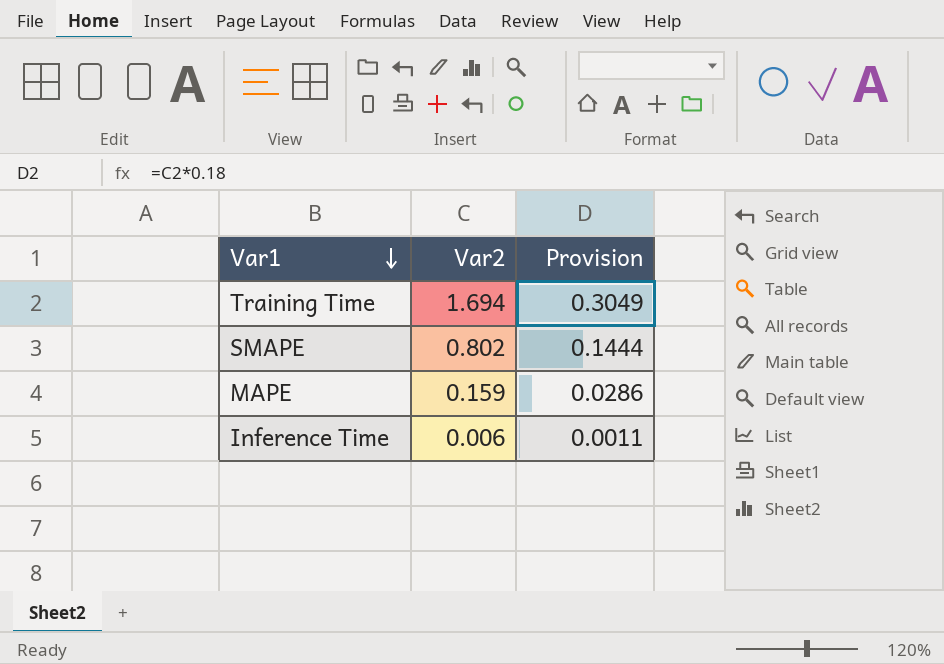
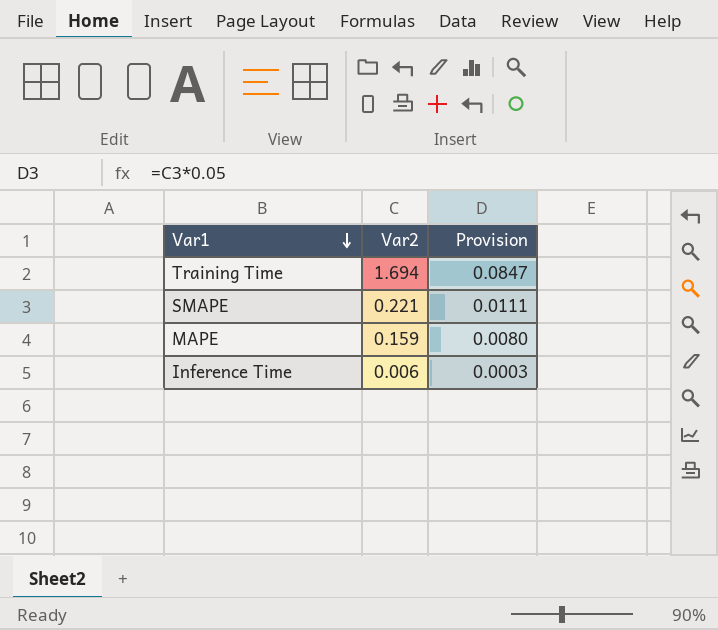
column Provision | formula: [Var2] * 0.18 -> [Var2] * 0.05
SMAPE | Var2: 0.802 -> 0.221

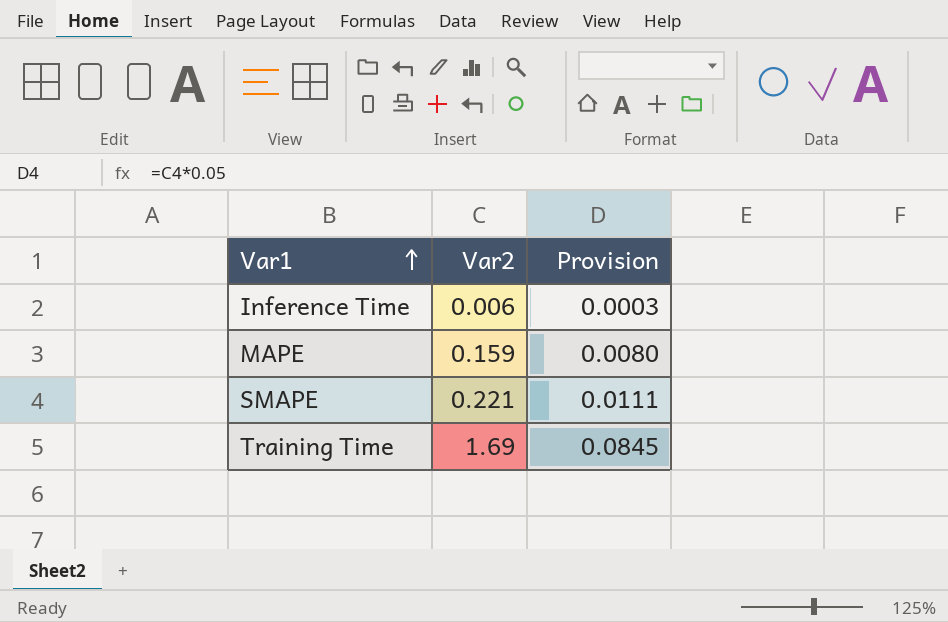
row order: Var1 descending -> Var1 ascending
Training Time | Var2: 1.694 -> 1.69
Training Time | Provision: 0.0847 -> 0.0845

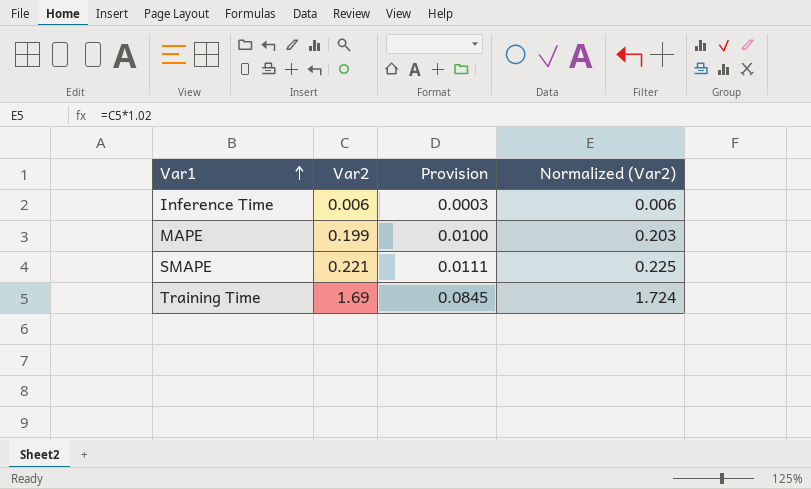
column Normalized (Var2) | formula: none -> [Var2] * 1.02
MAPE | Var2: 0.159 -> 0.199
MAPE | Provision: 0.0080 -> 0.0100

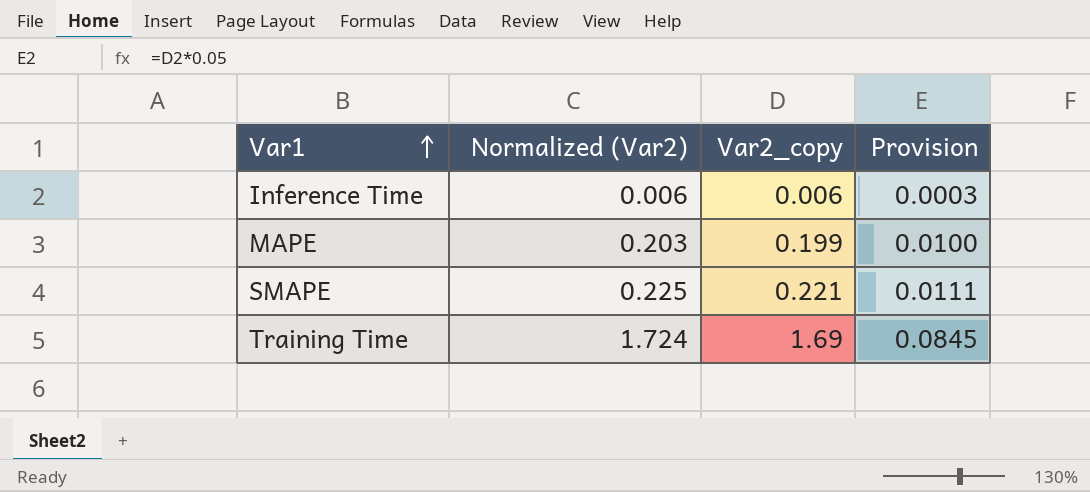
column Normalized (Var2) | position: 4 -> 2
column name: Var2 -> Var2_copy

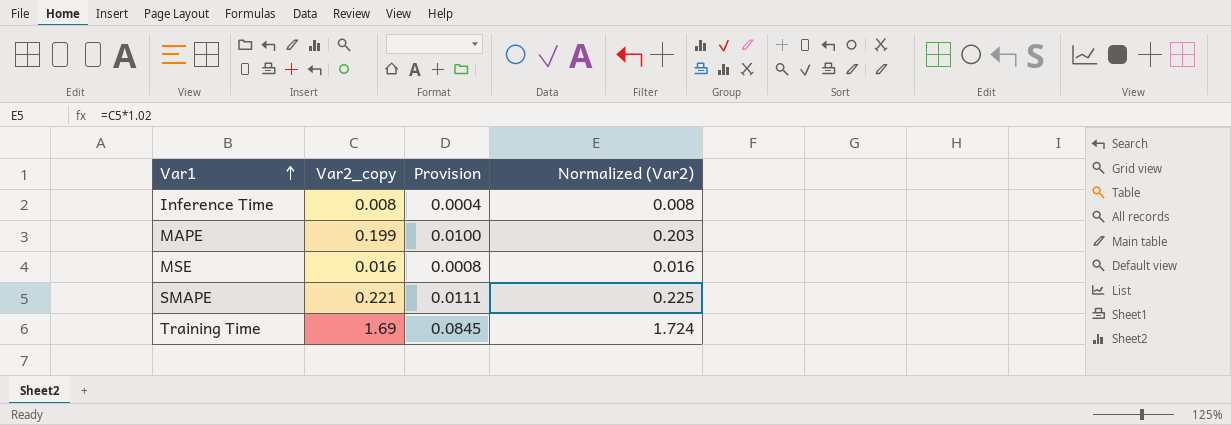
column Normalized (Var2) | position: 2 -> 4
Inference Time | Var2_copy: 0.006 -> 0.008
Inference Time | Provision: 0.0003 -> 0.0004
Inference Time | Normalized (Var2): 0.006 -> 0.008
row MSE: none -> 0.016 | 0.0008 | 0.016

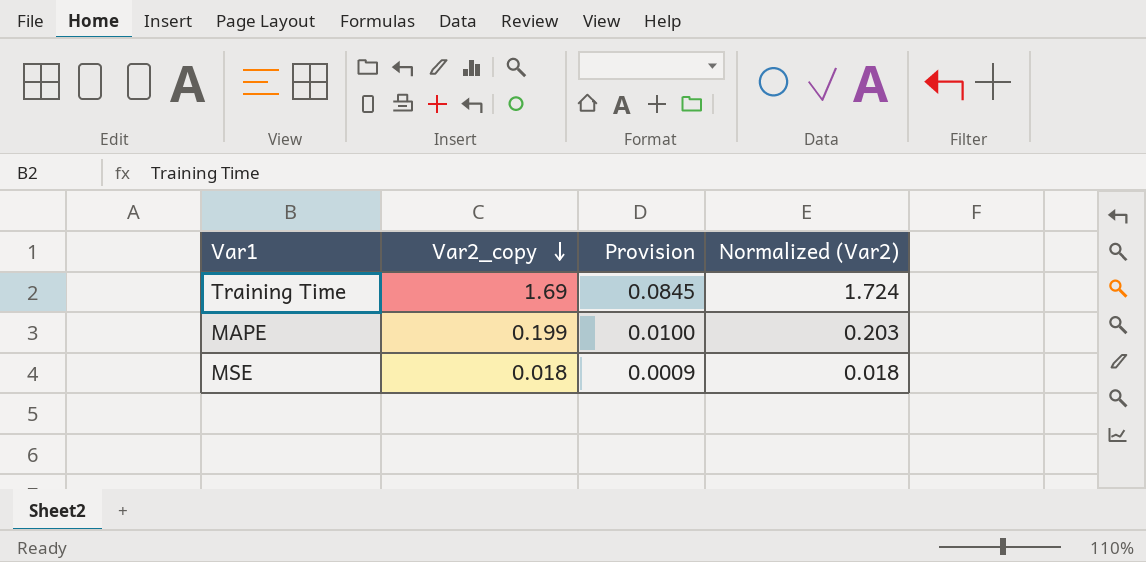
row order: Var1 ascending -> Var2_copy descending
row Inference Time: 0.008 | 0.0004 | 0.008 -> none
row SMAPE: 0.221 | 0.0111 | 0.225 -> none
MSE | Var2_copy: 0.016 -> 0.018
MSE | Provision: 0.0008 -> 0.0009
MSE | Normalized (Var2): 0.016 -> 0.018

